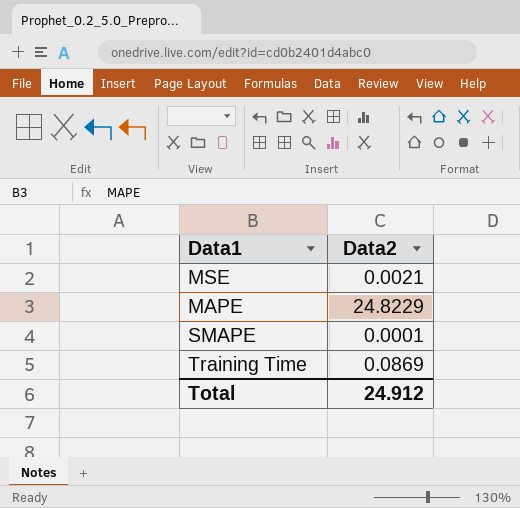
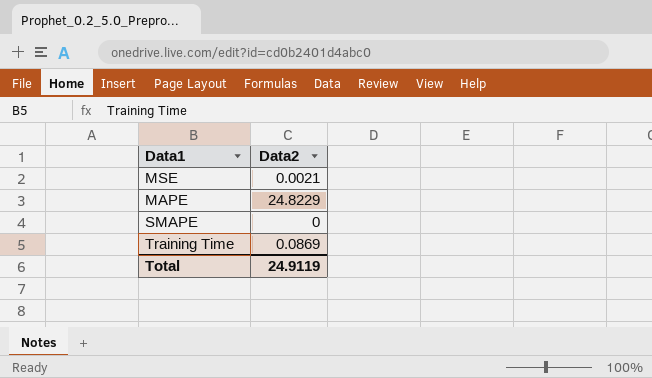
SMAPE | Data2: 0.0001 -> 0
Total | Data2: 24.912 -> 24.9119

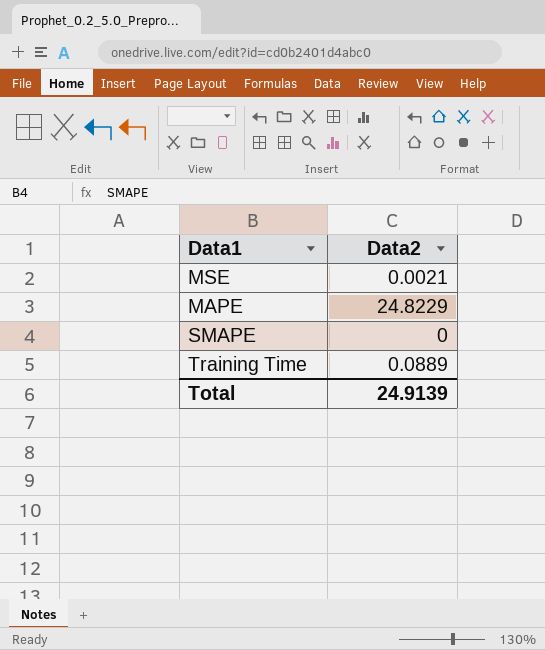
Training Time | Data2: 0.0869 -> 0.0889
Total | Data2: 24.9119 -> 24.9139

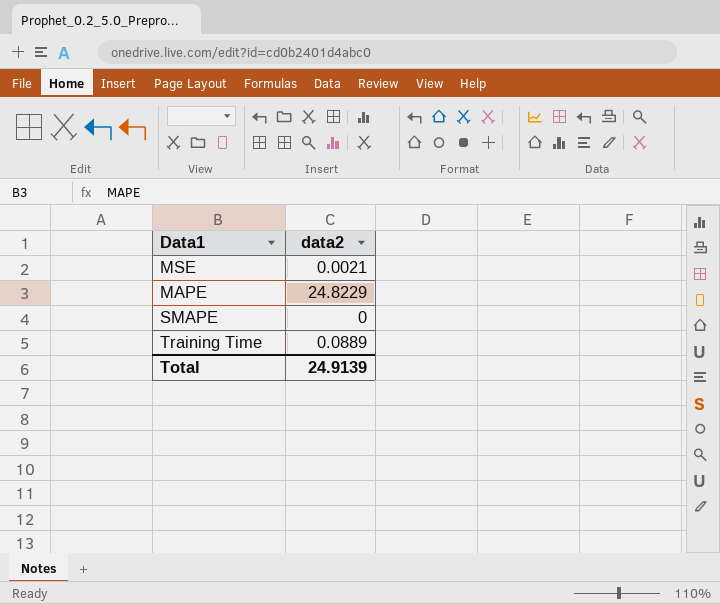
column name: Data2 -> data2

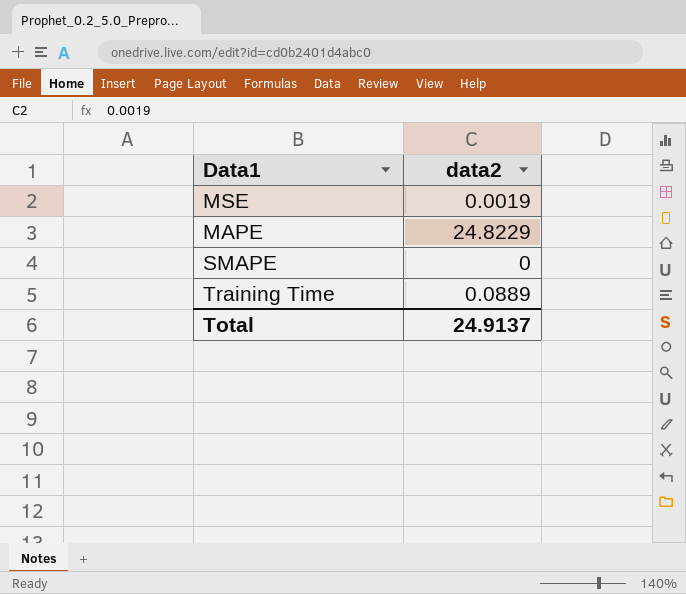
MSE | data2: 0.0021 -> 0.0019
Total | data2: 24.9139 -> 24.9137

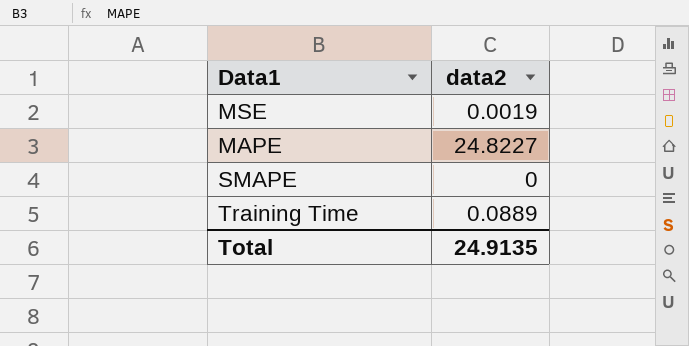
MAPE | data2: 24.8229 -> 24.8227
Total | data2: 24.9137 -> 24.9135

